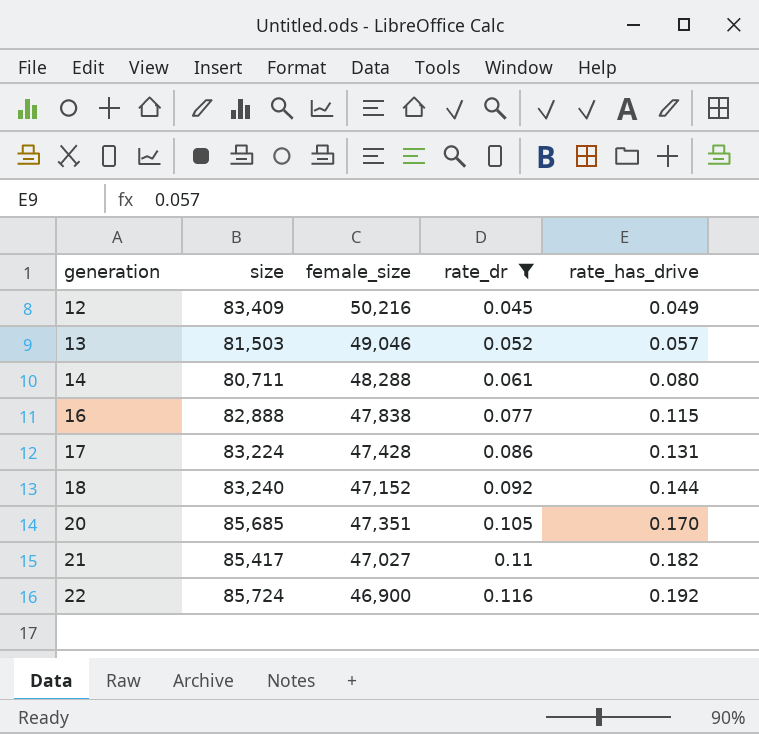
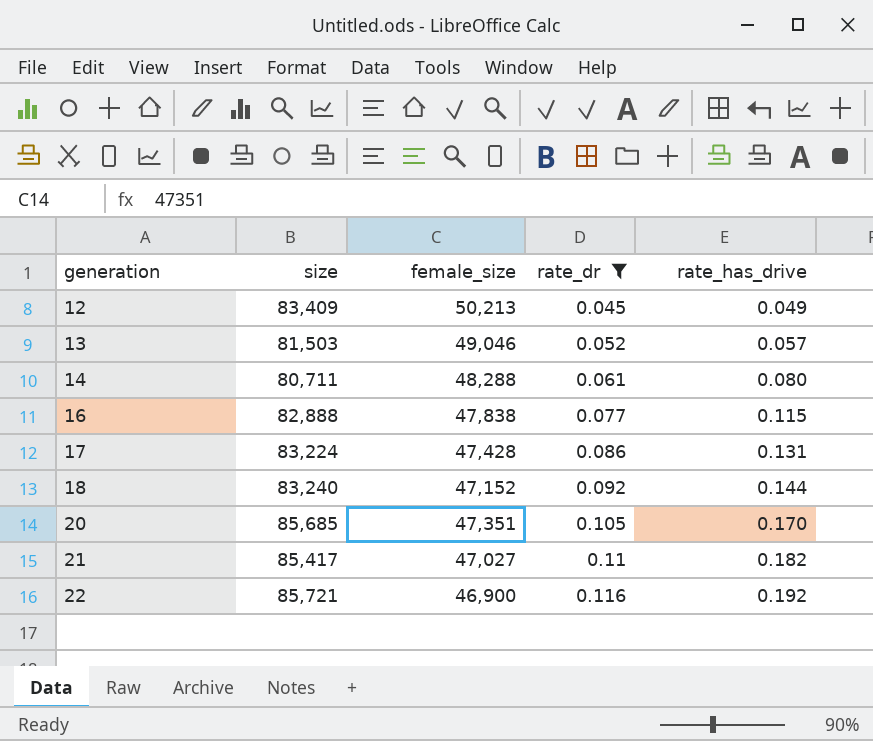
12 | female_size: 50,216 -> 50,213
22 | size: 85,724 -> 85,721

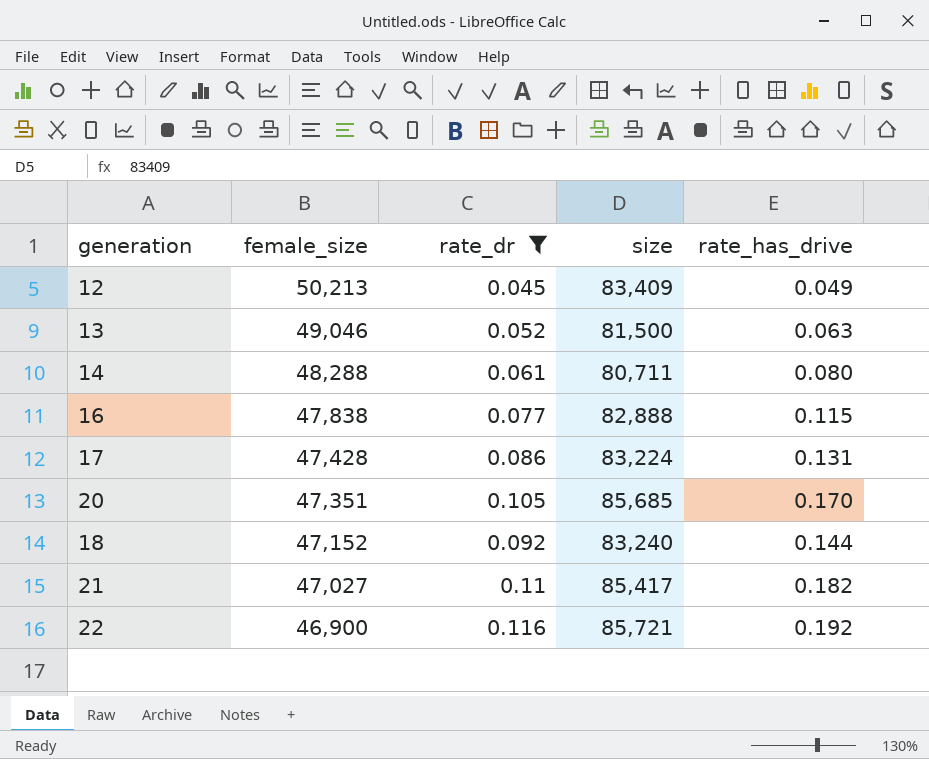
row order: generation ascending -> female_size descending
column size | position: 2 -> 4
13 | size: 81,503 -> 81,500
13 | rate_has_drive: 0.057 -> 0.063

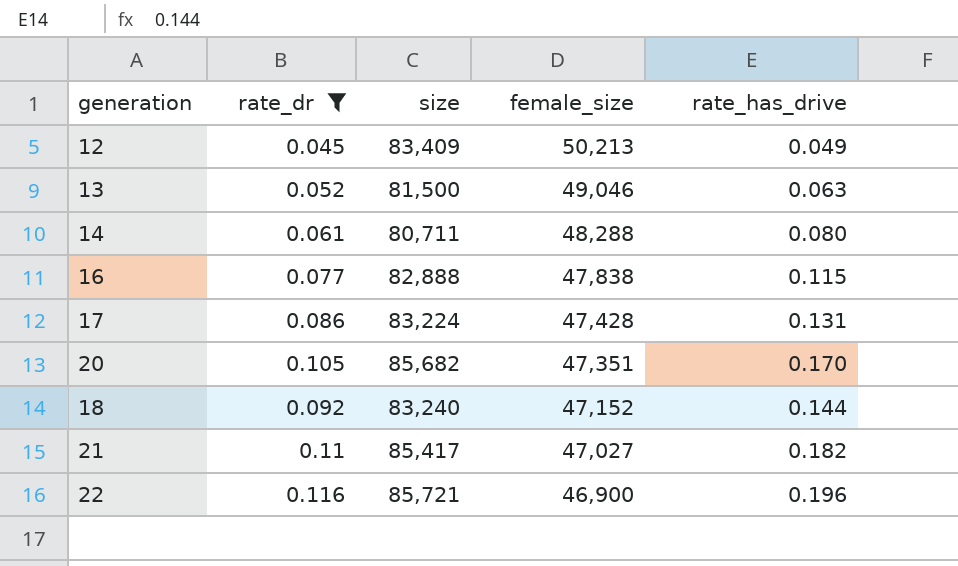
column female_size | position: 2 -> 4
20 | size: 85,685 -> 85,682
22 | rate_has_drive: 0.192 -> 0.196

